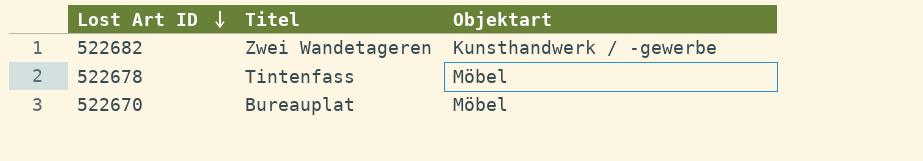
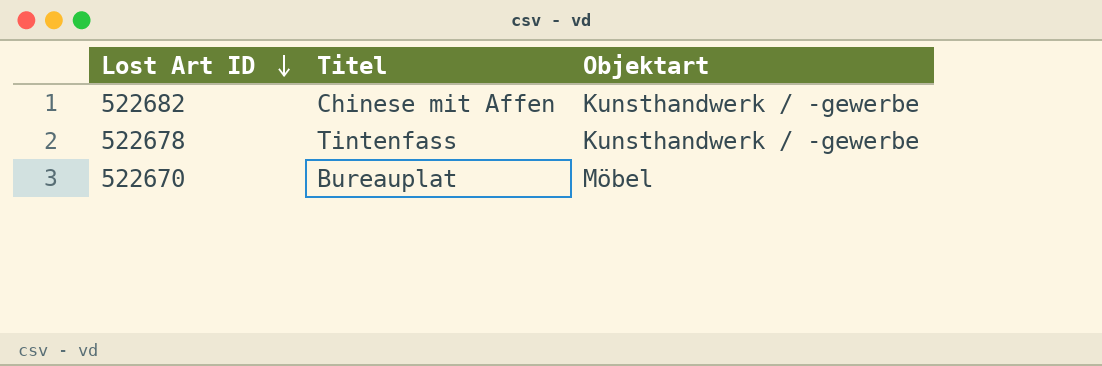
522682 | Titel: Zwei Wandetageren -> Chinese mit Affen
522678 | Objektart: Möbel -> Kunsthandwerk / -gewerbe

